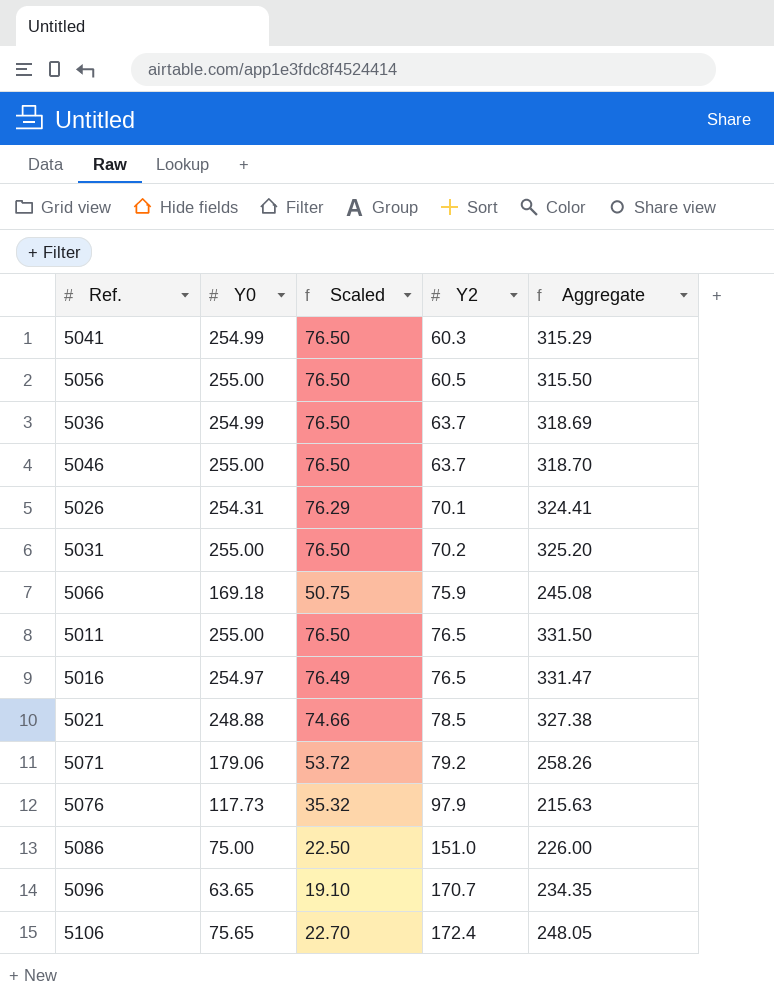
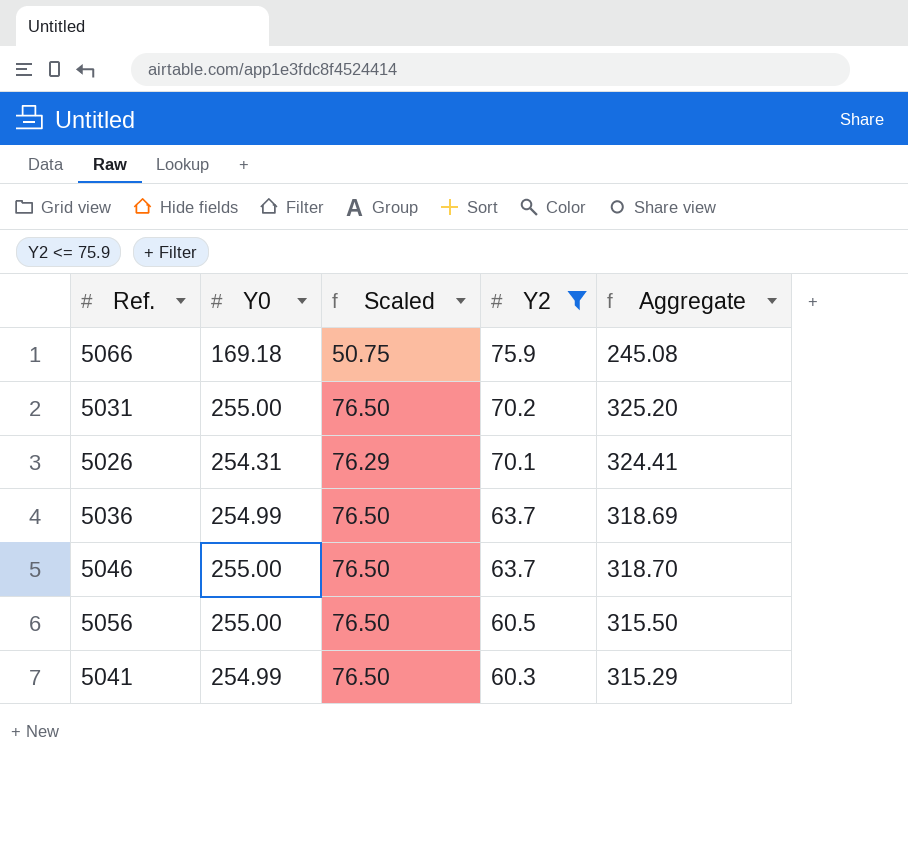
filter: none -> Y2 <= 75.9
row order: Y2 ascending -> Y2 descending

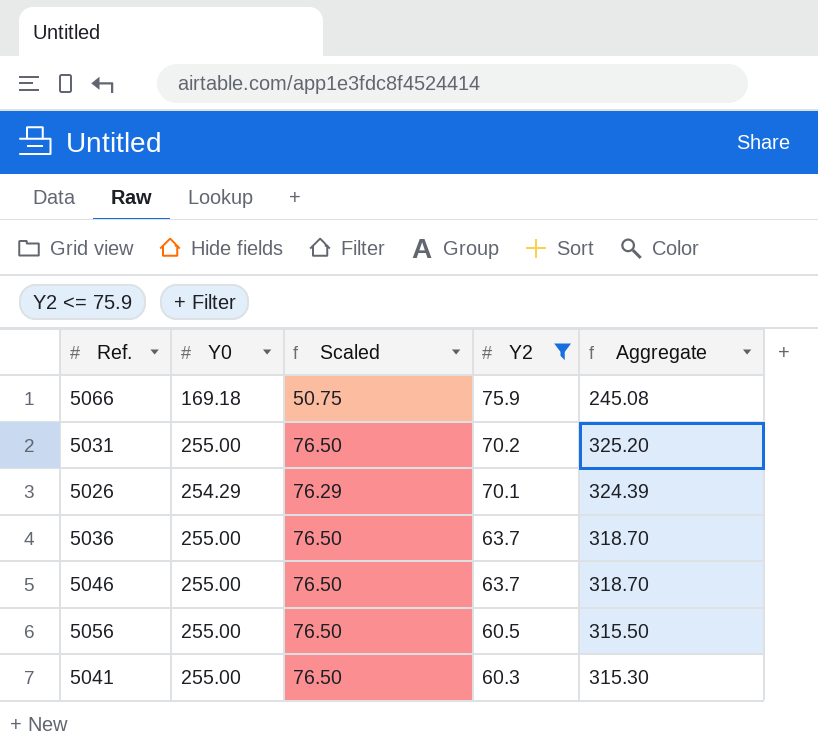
5026 | Y0: 254.31 -> 254.29
5026 | Aggregate: 324.41 -> 324.39
5036 | Y0: 254.99 -> 255.00
5036 | Aggregate: 318.69 -> 318.70
5041 | Y0: 254.99 -> 255.00
5041 | Aggregate: 315.29 -> 315.30

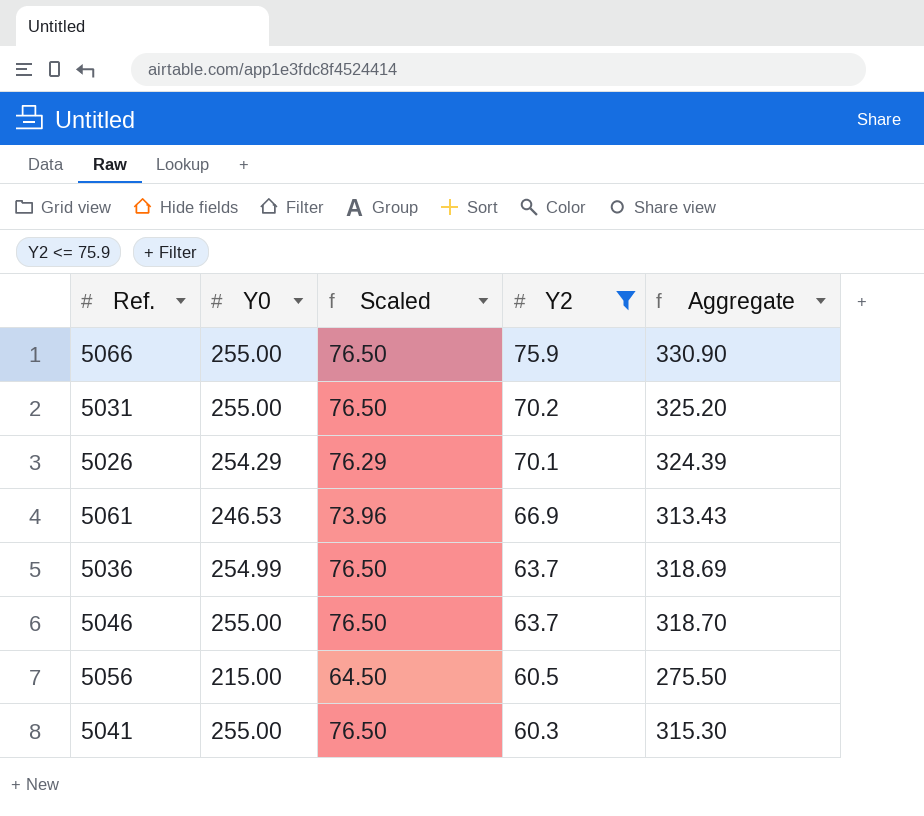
5066 | Y0: 169.18 -> 255.00
5066 | Scaled: 50.75 -> 76.50
5066 | Aggregate: 245.08 -> 330.90
row 5061: none -> 246.53 | 73.96 | 66.9 | 313.43
5036 | Y0: 255.00 -> 254.99
5036 | Aggregate: 318.70 -> 318.69
5056 | Y0: 255.00 -> 215.00
5056 | Scaled: 76.50 -> 64.50
5056 | Aggregate: 315.50 -> 275.50

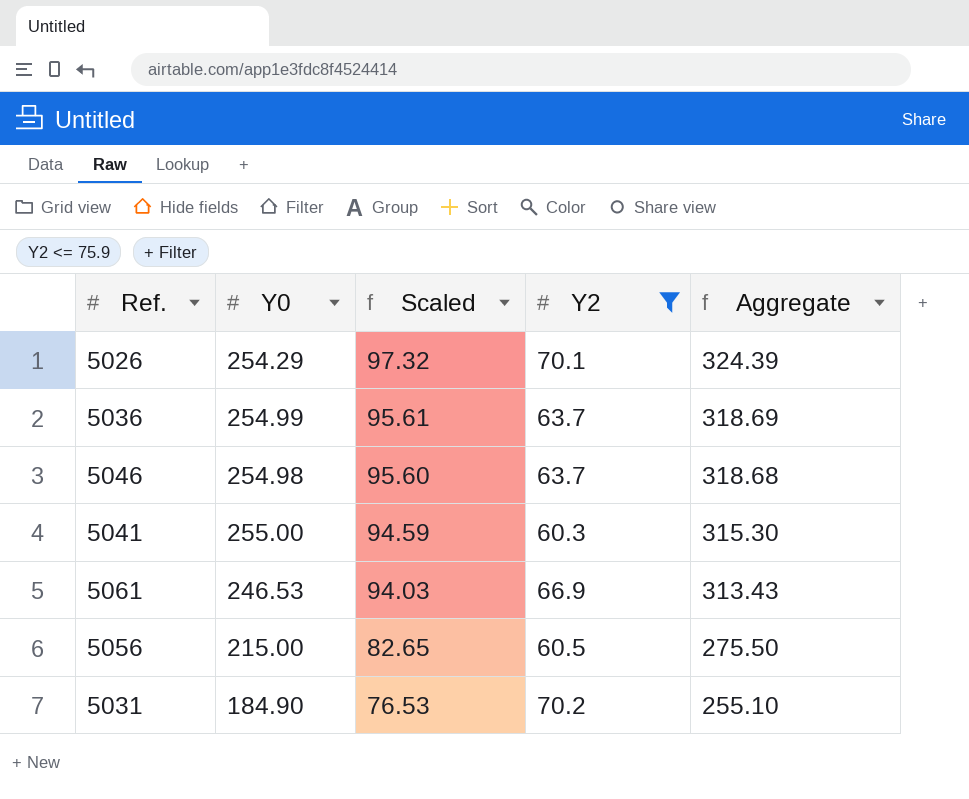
row order: Y2 descending -> Scaled descending
column Scaled | formula: [Y0] * 0.3 -> [Aggregate] * 0.3
row 5066: 255.00 | 76.50 | 75.9 | 330.90 -> none
5046 | Y0: 255.00 -> 254.98
5046 | Aggregate: 318.70 -> 318.68
5031 | Y0: 255.00 -> 184.90
5031 | Aggregate: 325.20 -> 255.10

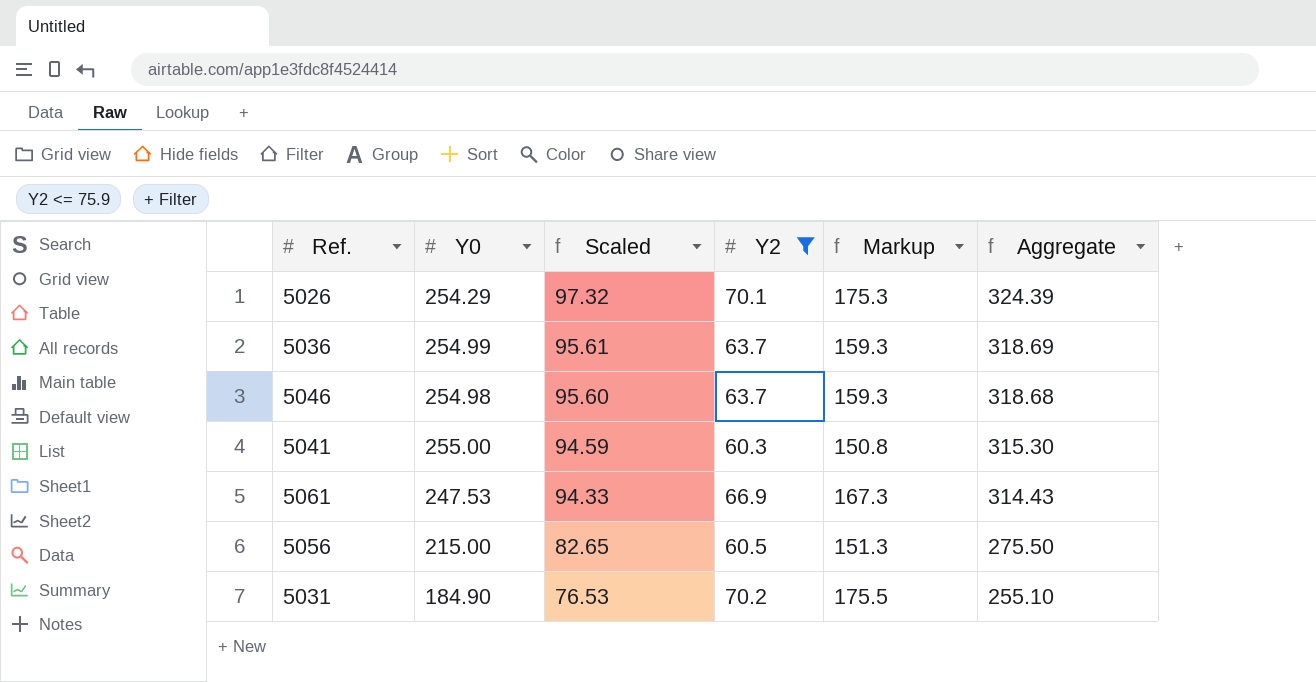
column Markup | formula: none -> [Y2] * 2.5
5061 | Y0: 246.53 -> 247.53
5061 | Scaled: 94.03 -> 94.33
5061 | Aggregate: 313.43 -> 314.43

